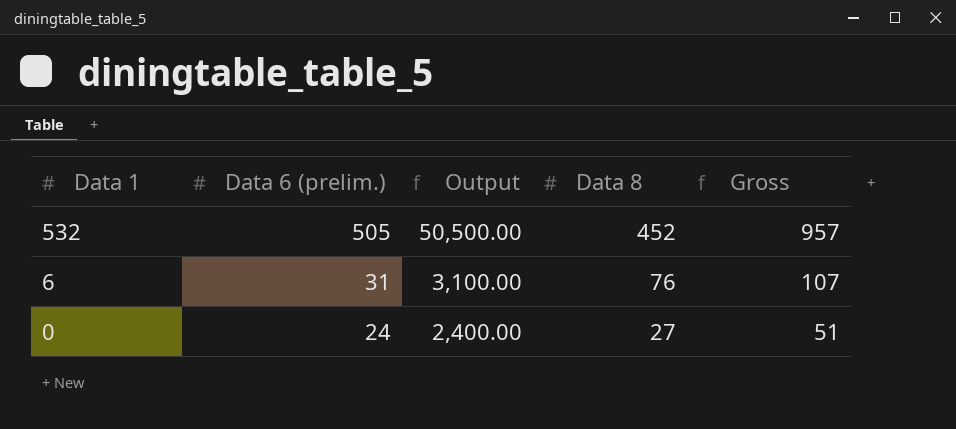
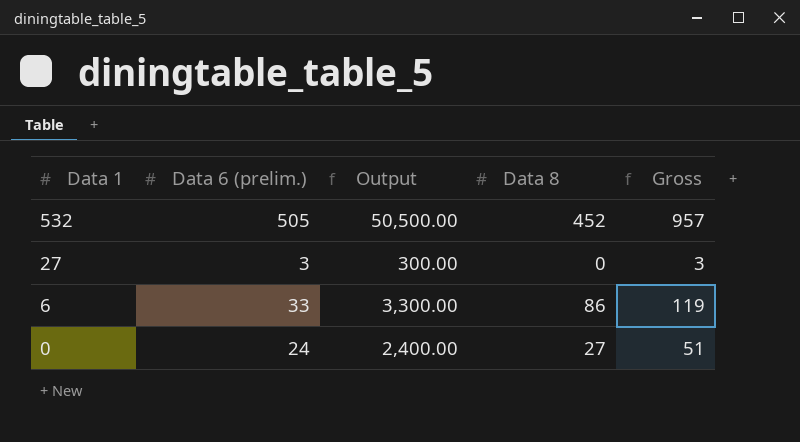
row 27: none -> 3 | 300.00 | 0 | 3
6 | Data 6 (prelim.): 31 -> 33
6 | Output: 3,100.00 -> 3,300.00
6 | Data 8: 76 -> 86
6 | Gross: 107 -> 119

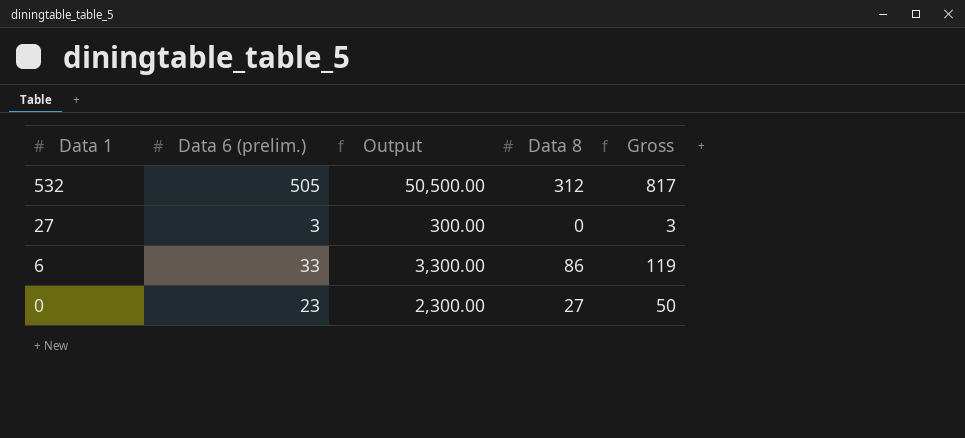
532 | Data 8: 452 -> 312
532 | Gross: 957 -> 817
0 | Data 6 (prelim.): 24 -> 23
0 | Output: 2,400.00 -> 2,300.00
0 | Gross: 51 -> 50

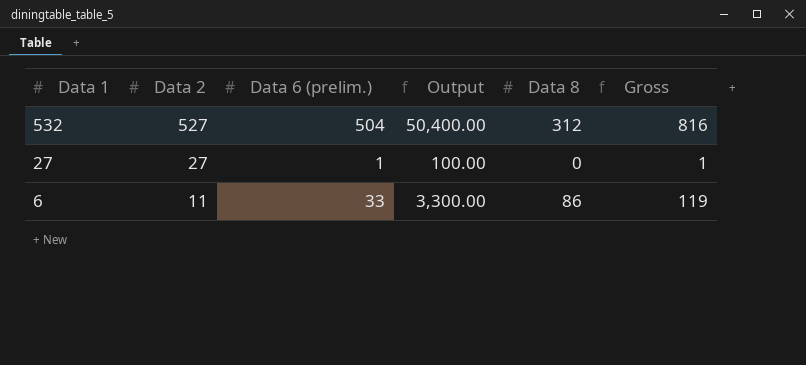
column Data 2 | position: none -> 2
row 0: 23 | 2,300.00 | 27 | 50 -> none
532 | Data 6 (prelim.): 505 -> 504
532 | Output: 50,500.00 -> 50,400.00
532 | Gross: 817 -> 816
27 | Data 6 (prelim.): 3 -> 1
27 | Output: 300.00 -> 100.00
27 | Gross: 3 -> 1

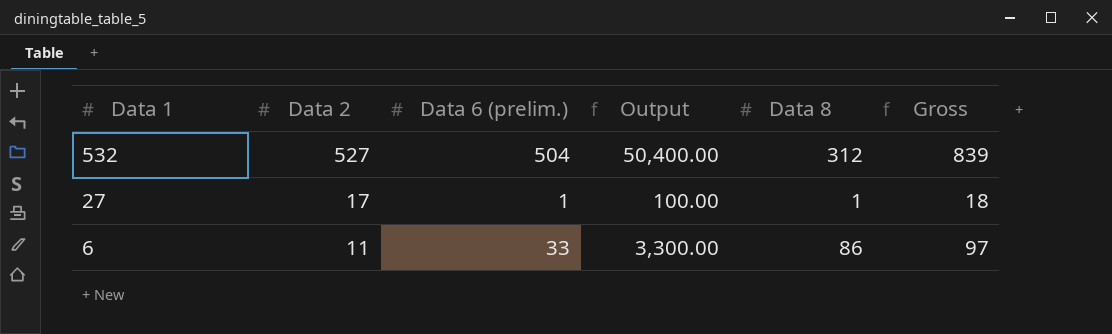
column Gross | formula: [Data 6 (prelim.)] + [Data 8] -> [Data 2] + [Data 8]
27 | Data 2: 27 -> 17
27 | Data 8: 0 -> 1

